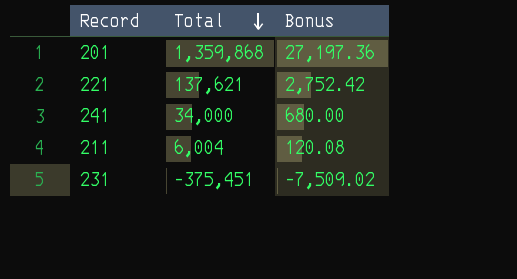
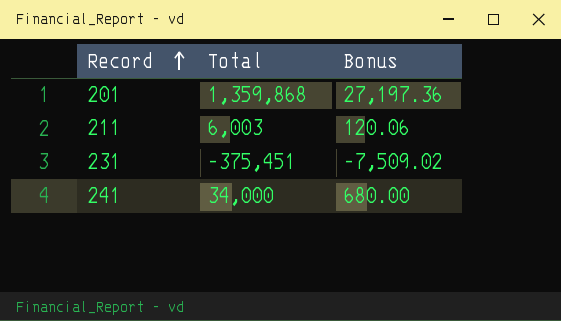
row order: Total descending -> Record ascending
row 221: 137,621 | 2,752.42 -> none
211 | Total: 6,004 -> 6,003
211 | Bonus: 120.08 -> 120.06

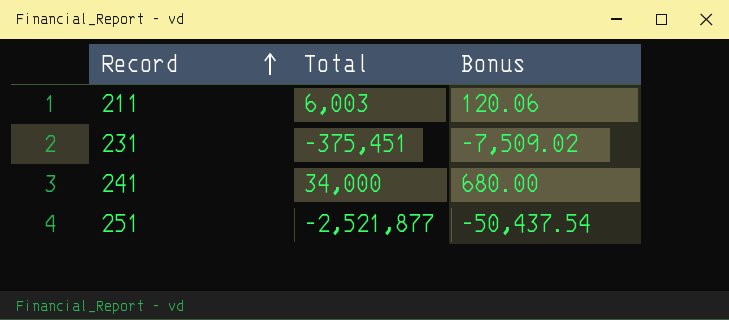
row 201: 1,359,868 | 27,197.36 -> none
row 251: none -> -2,521,877 | -50,437.54

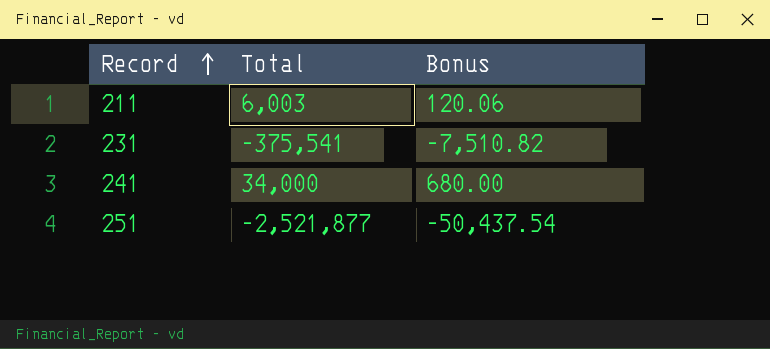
231 | Total: -375,451 -> -375,541
231 | Bonus: -7,509.02 -> -7,510.82

